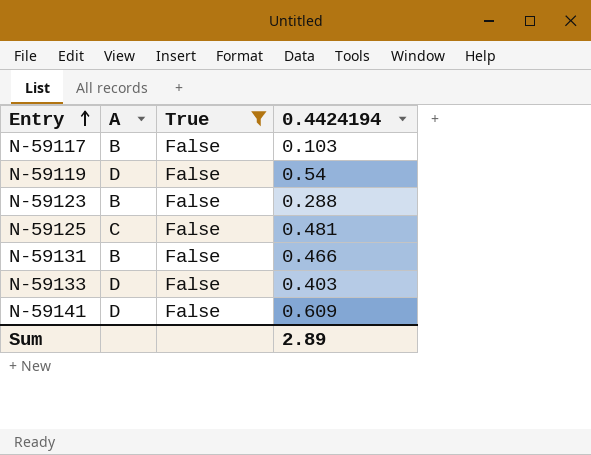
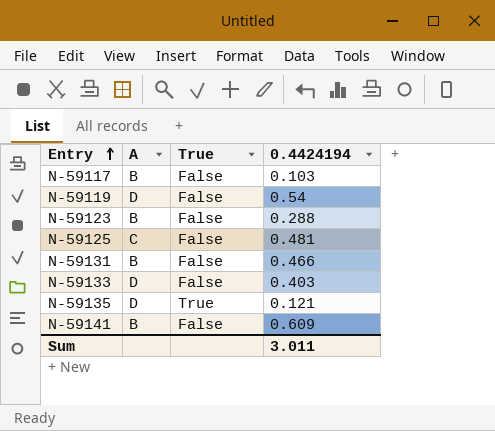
filter: True = False -> none
N-59141 | A: D -> B
Sum | 0.4424194: 2.89 -> 3.011

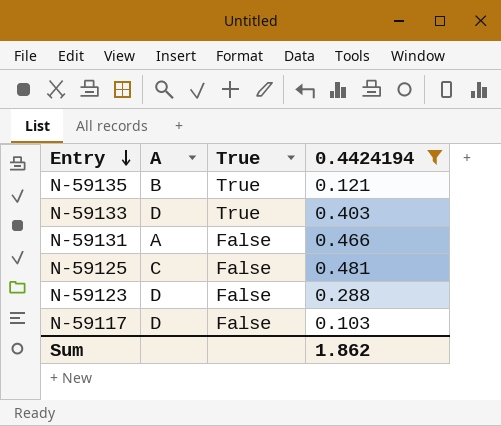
filter: none -> 0.4424194 <= 0.481
row order: Entry ascending -> Entry descending
N-59135 | A: D -> B
N-59133 | True: False -> True
N-59131 | A: B -> A
N-59123 | A: B -> D
N-59117 | A: B -> D
Sum | 0.4424194: 3.011 -> 1.862

